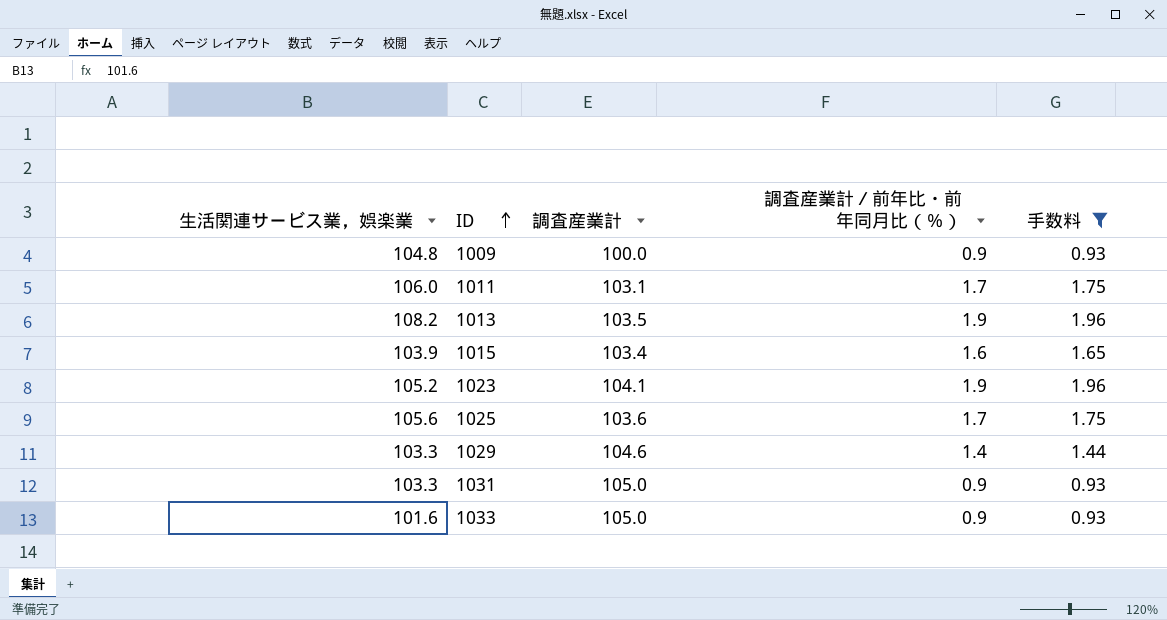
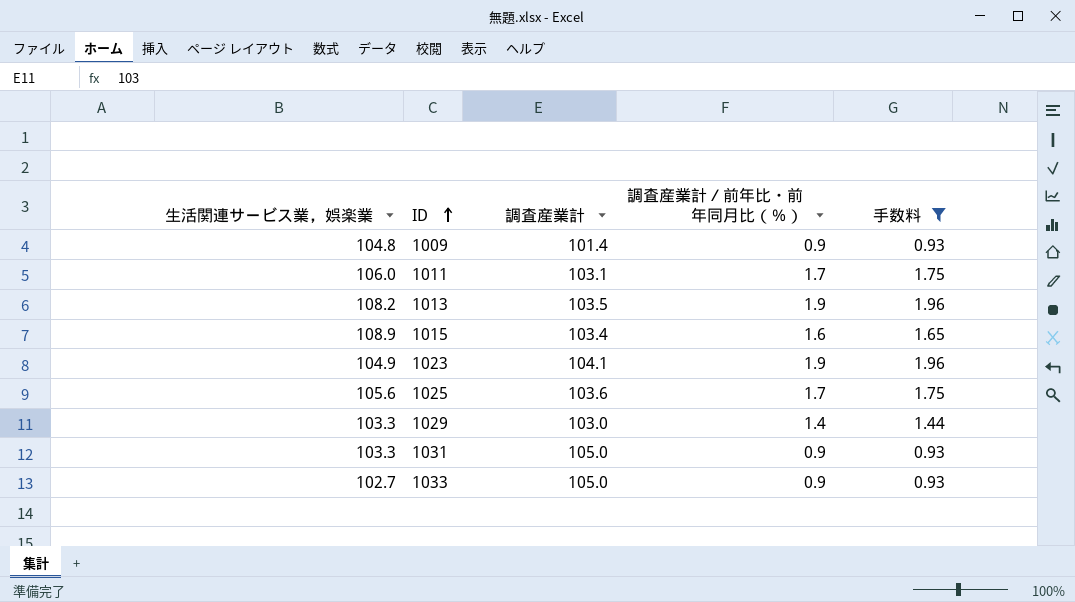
1009 | 調査産業計: 100.0 -> 101.4
1015 | 生活関連サービス業，娯楽業: 103.9 -> 108.9
1023 | 生活関連サービス業，娯楽業: 105.2 -> 104.9
1029 | 調査産業計: 104.6 -> 103.0
1033 | 生活関連サービス業，娯楽業: 101.6 -> 102.7

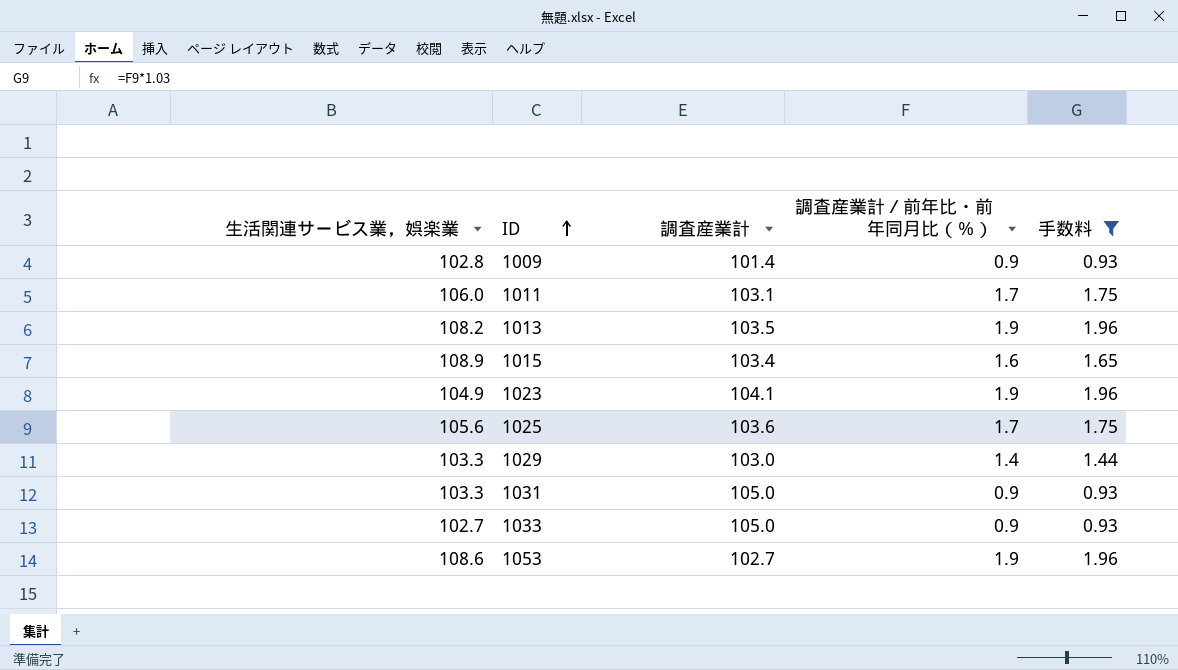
1009 | 生活関連サービス業，娯楽業: 104.8 -> 102.8
row 1053: none -> 108.6 | 102.7 | 1.9 | 1.96

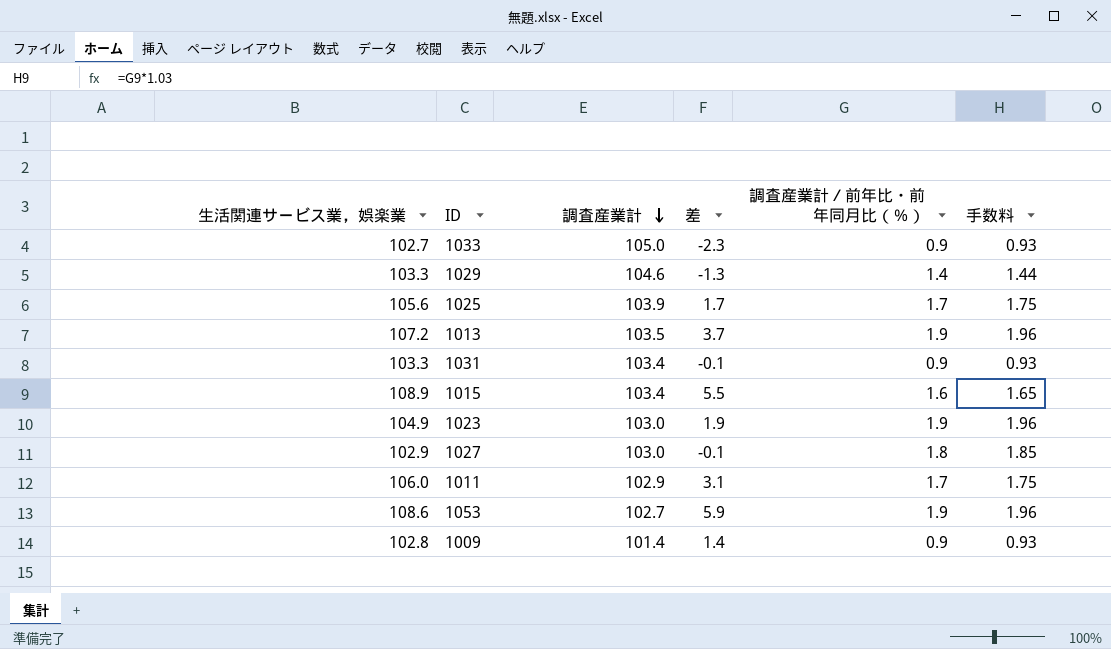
filter: 手数料 != 1.85 -> none
row order: ID ascending -> 調査産業計 descending
column 差 | formula: none -> [生活関連サービス業，娯楽業] - [調査産業計]
1029 | 調査産業計: 103.0 -> 104.6
1025 | 調査産業計: 103.6 -> 103.9
1013 | 生活関連サービス業，娯楽業: 108.2 -> 107.2
1031 | 調査産業計: 105.0 -> 103.4
1023 | 調査産業計: 104.1 -> 103.0
1011 | 調査産業計: 103.1 -> 102.9

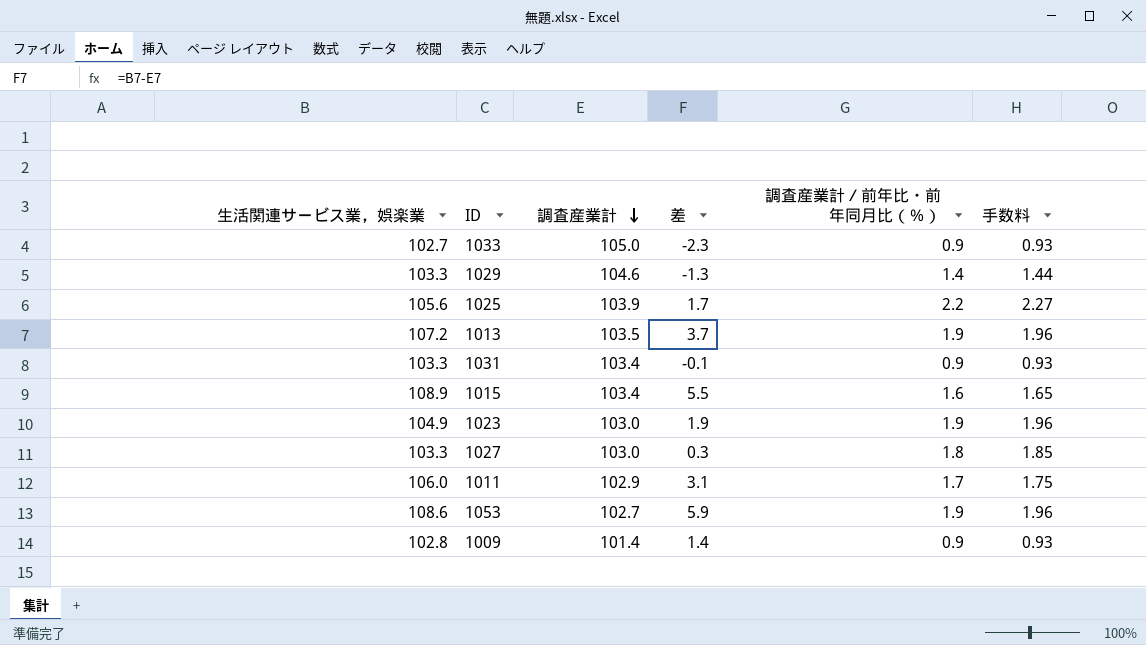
1025 | 調査産業計／前年比・前年同月比（％）: 1.7 -> 2.2
1025 | 手数料: 1.75 -> 2.27
1027 | 生活関連サービス業，娯楽業: 102.9 -> 103.3
1027 | 差: -0.1 -> 0.3

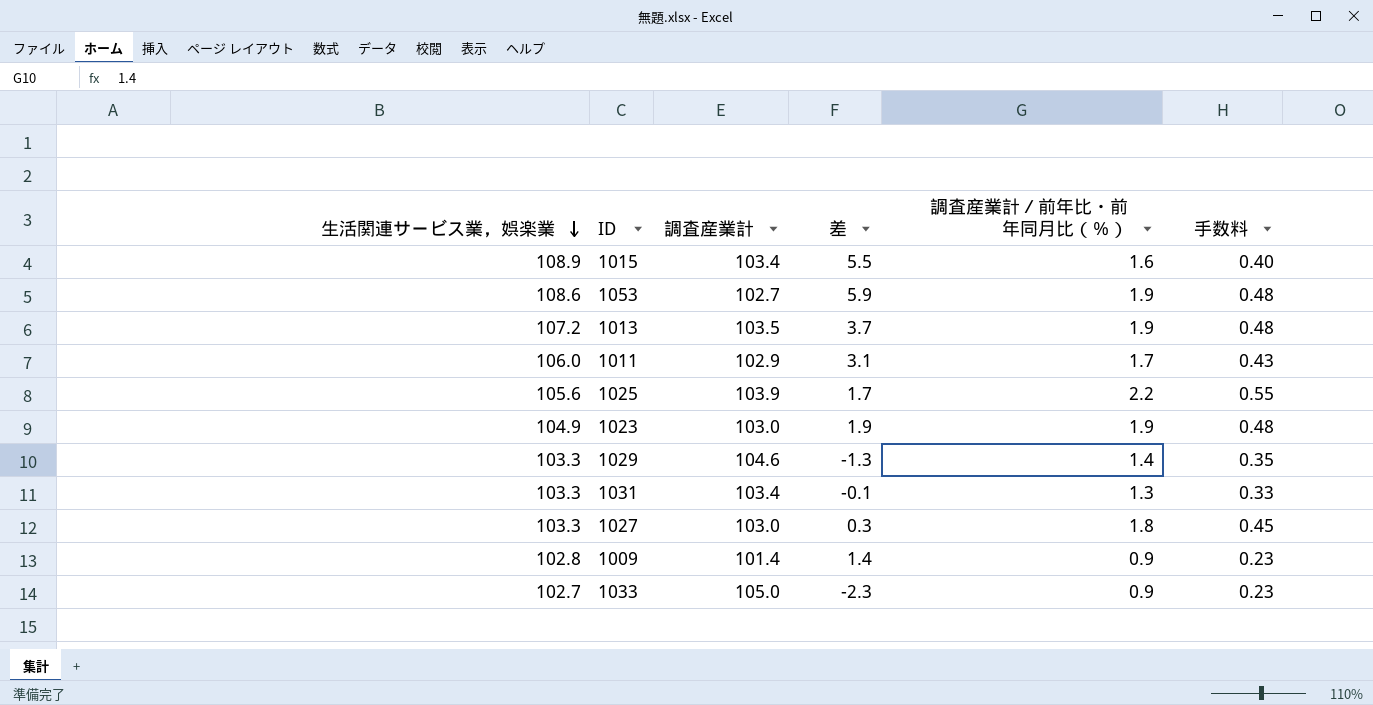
row order: 調査産業計 descending -> 生活関連サービス業，娯楽業 descending
column 手数料 | formula: [調査産業計／前年比・前年同月比（％）] * 1.03 -> [調査産業計／前年比・前年同月比（％）] * 0.25
1031 | 調査産業計／前年比・前年同月比（％）: 0.9 -> 1.3

